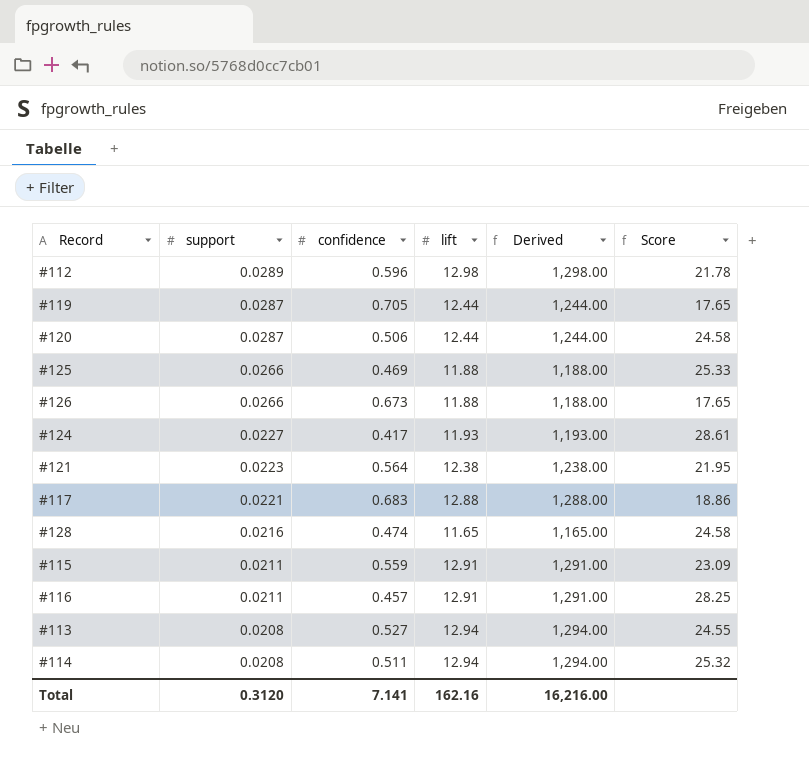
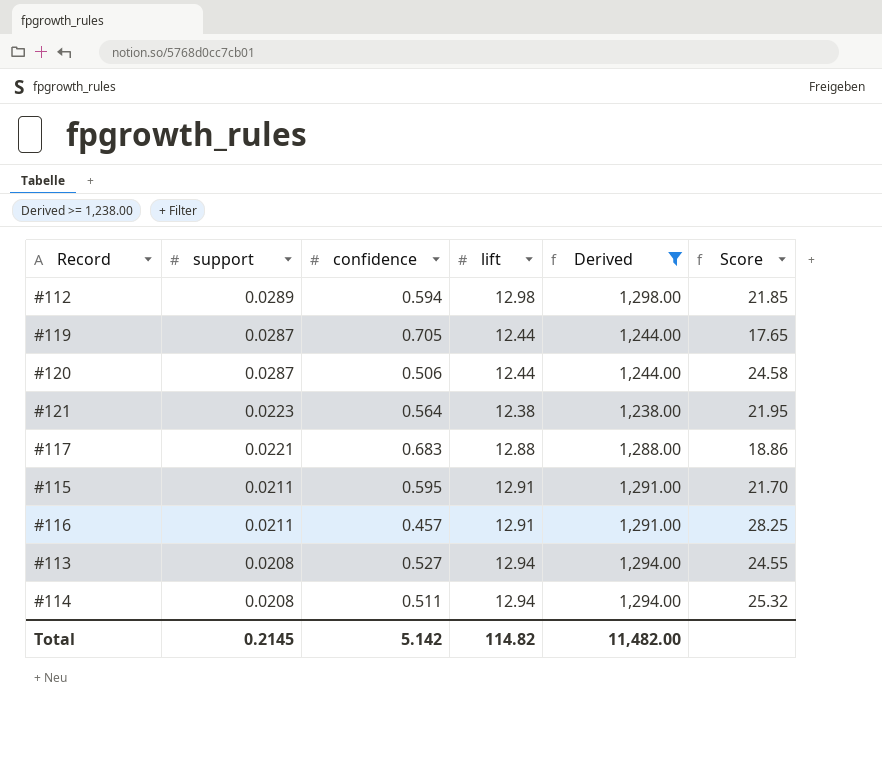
filter: none -> Derived >= 1,238.00
#112 | confidence: 0.596 -> 0.594
#112 | Score: 21.78 -> 21.85
#115 | confidence: 0.559 -> 0.595
#115 | Score: 23.09 -> 21.70
Total | support: 0.3120 -> 0.2145
Total | confidence: 7.141 -> 5.142
Total | lift: 162.16 -> 114.82
Total | Derived: 16,216.00 -> 11,482.00

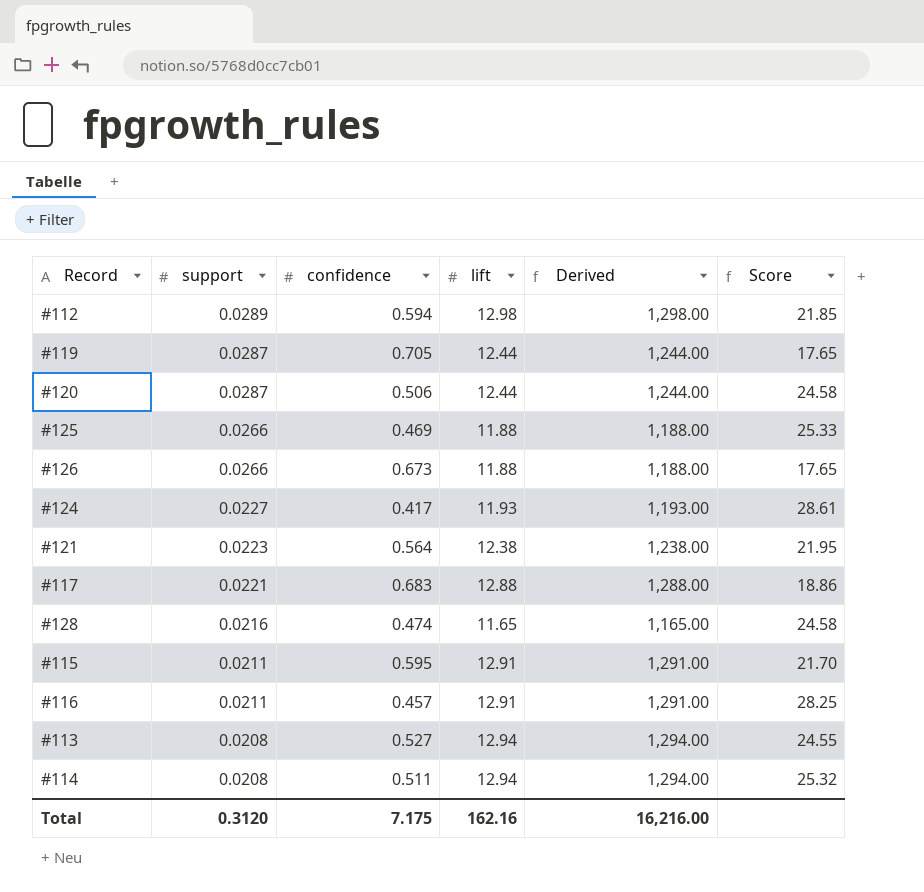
filter: Derived >= 1,238.00 -> none
Total | support: 0.2145 -> 0.3120
Total | confidence: 5.142 -> 7.175
Total | lift: 114.82 -> 162.16
Total | Derived: 11,482.00 -> 16,216.00

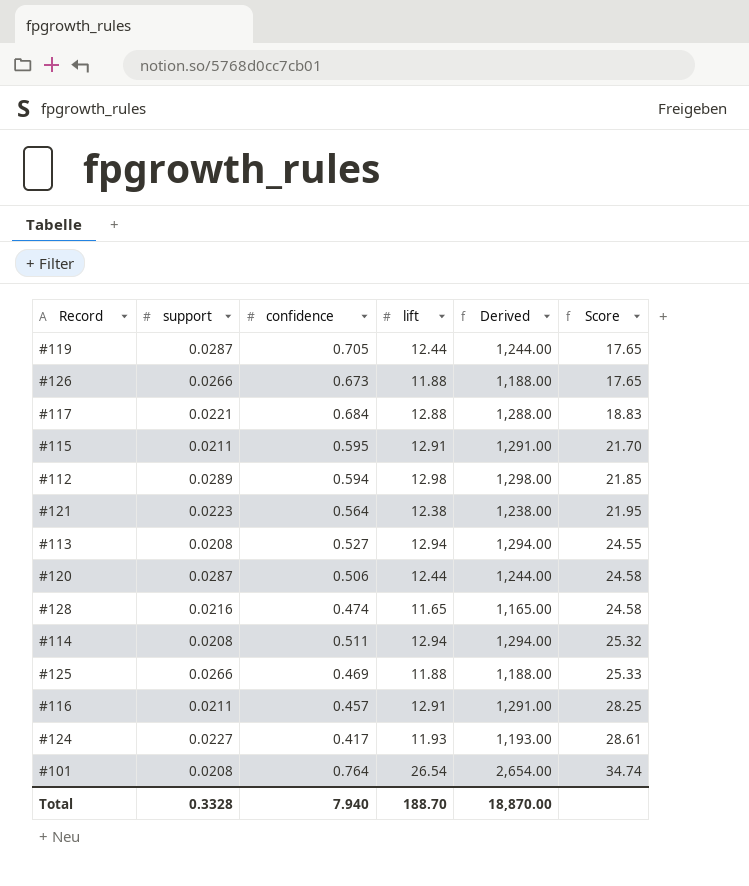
row order: support descending -> Score ascending
#117 | confidence: 0.683 -> 0.684
#117 | Score: 18.86 -> 18.83
row #101: none -> 0.0208 | 0.764 | 26.54 | 2,654.00 | 34.74
Total | support: 0.3120 -> 0.3328
Total | confidence: 7.175 -> 7.940
Total | lift: 162.16 -> 188.70
Total | Derived: 16,216.00 -> 18,870.00

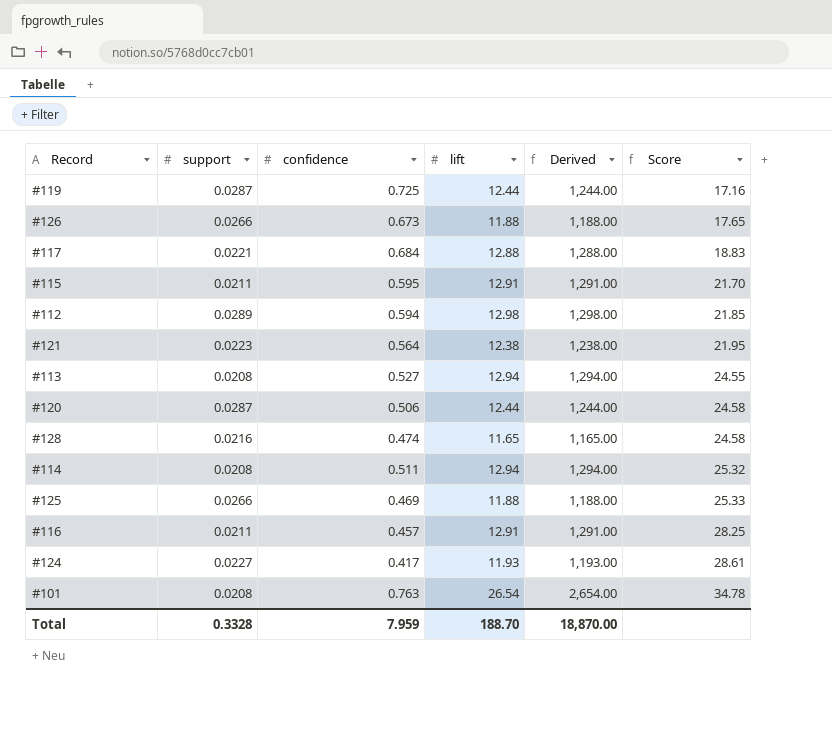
#119 | confidence: 0.705 -> 0.725
#119 | Score: 17.65 -> 17.16
#101 | confidence: 0.764 -> 0.763
#101 | Score: 34.74 -> 34.78
Total | confidence: 7.940 -> 7.959

